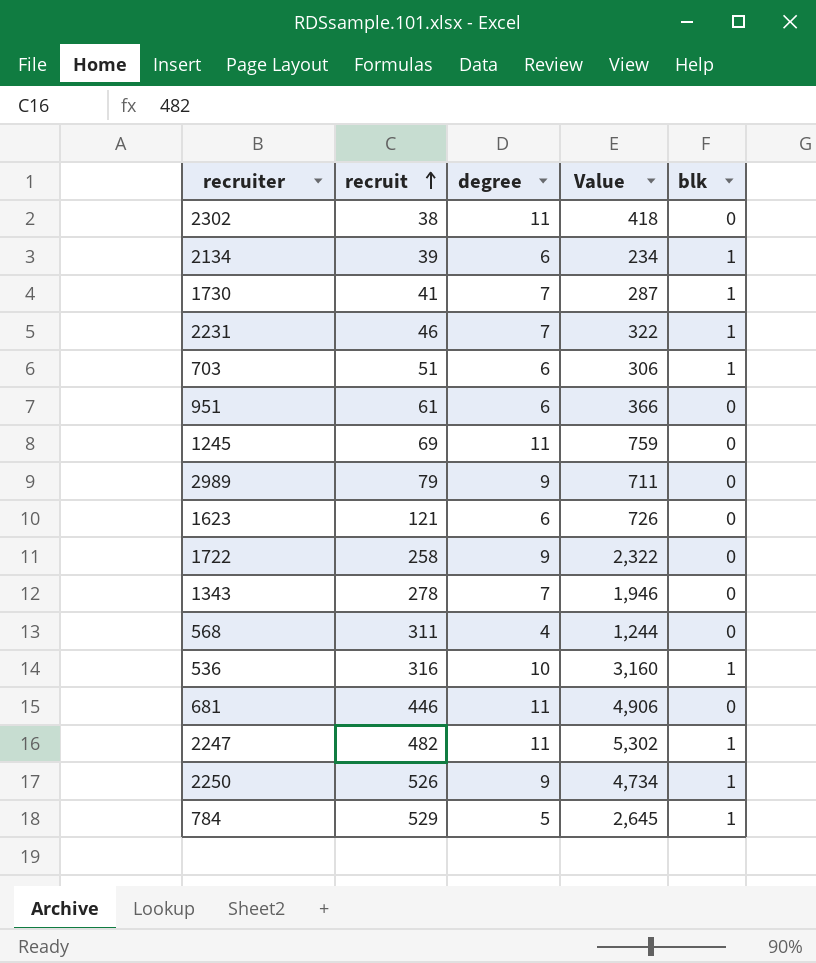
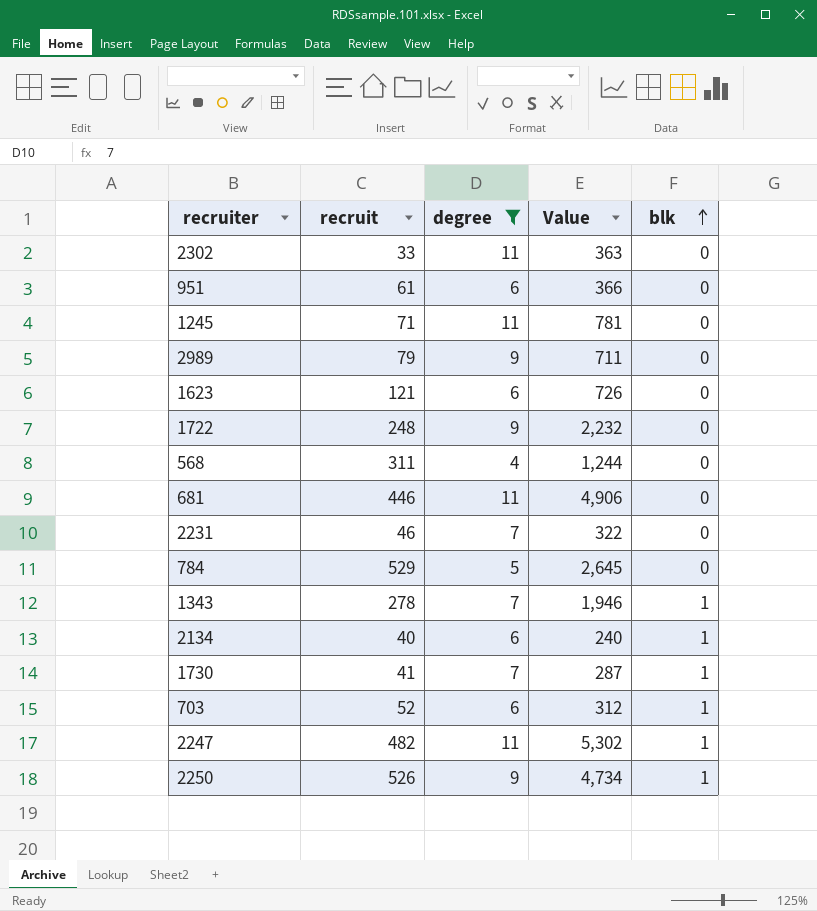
filter: none -> degree != 10
row order: recruit ascending -> blk ascending
2302 | recruit: 38 -> 33
2302 | Value: 418 -> 363
1245 | recruit: 69 -> 71
1245 | Value: 759 -> 781
1722 | recruit: 258 -> 248
1722 | Value: 2,322 -> 2,232
2231 | blk: 1 -> 0
784 | blk: 1 -> 0
1343 | blk: 0 -> 1
2134 | recruit: 39 -> 40
2134 | Value: 234 -> 240
703 | recruit: 51 -> 52
703 | Value: 306 -> 312

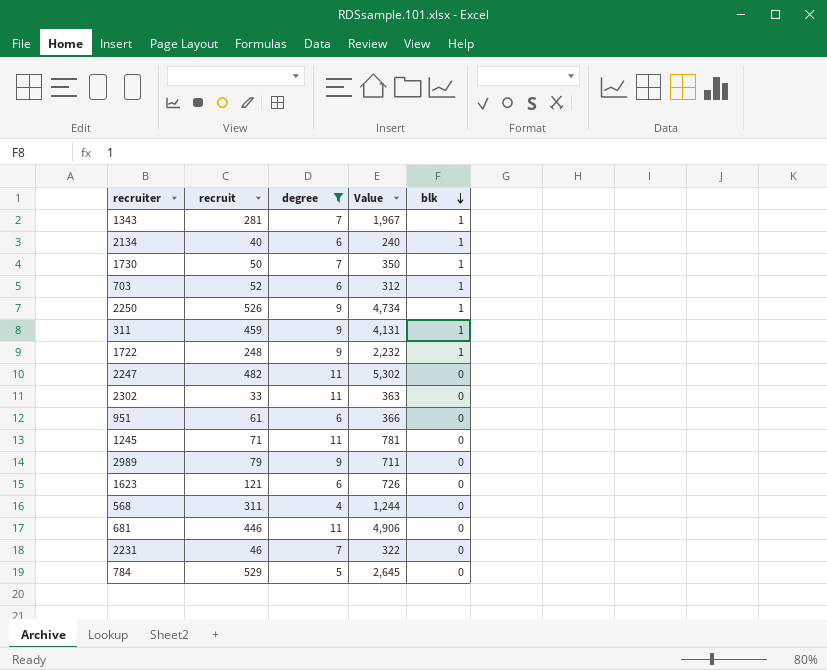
row order: blk ascending -> blk descending
1343 | recruit: 278 -> 281
1343 | Value: 1,946 -> 1,967
1730 | recruit: 41 -> 50
1730 | Value: 287 -> 350
row 311: none -> 459 | 9 | 4,131 | 1
1722 | blk: 0 -> 1
2247 | blk: 1 -> 0

